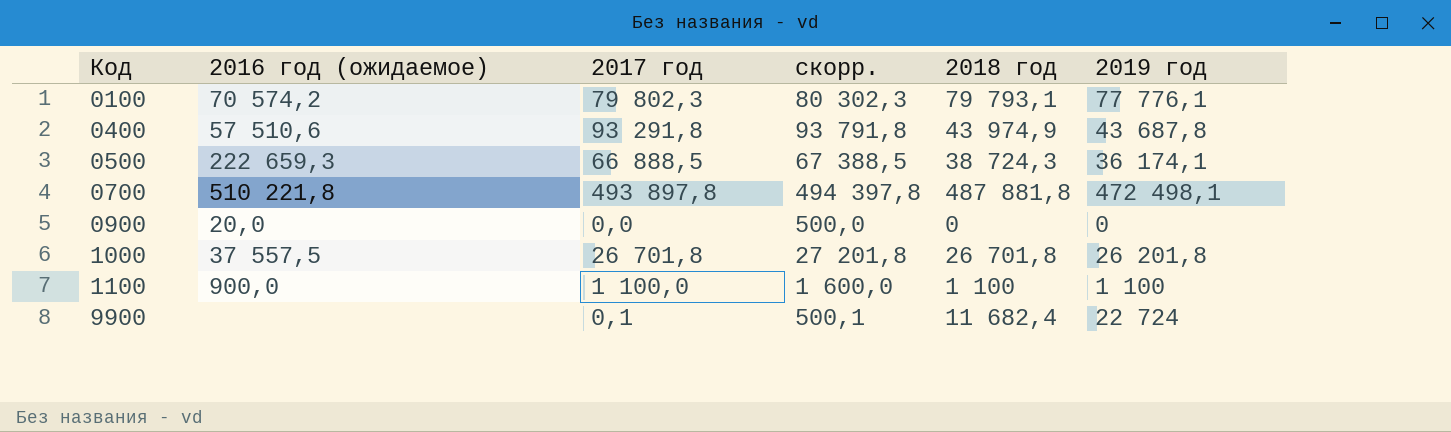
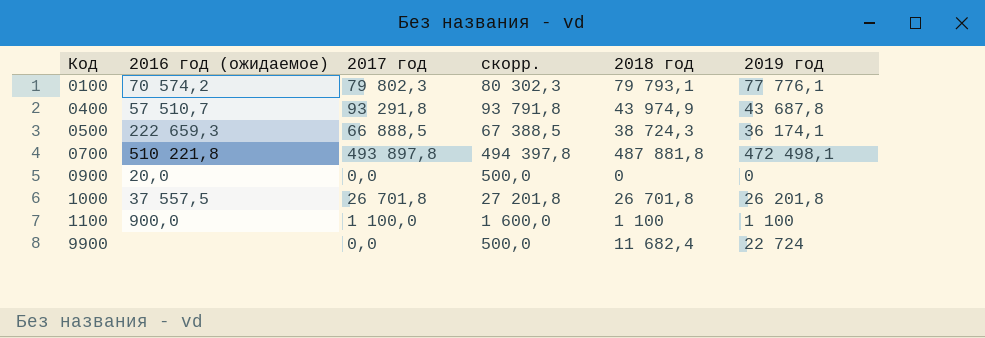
0400 | 2016 год (ожидаемое): 57 510,6 -> 57 510,7
9900 | 2017 год: 0,1 -> 0,0
9900 | скорр.: 500,1 -> 500,0

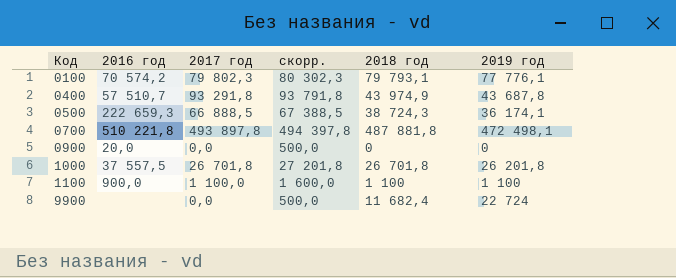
column name: 2016 год (ожидаемое) -> 2016 год

